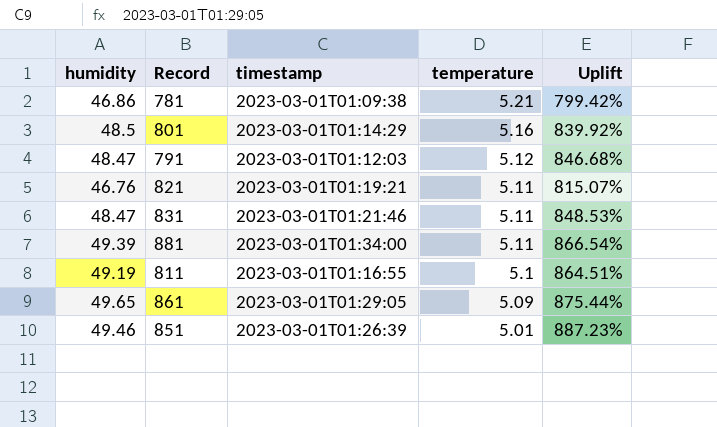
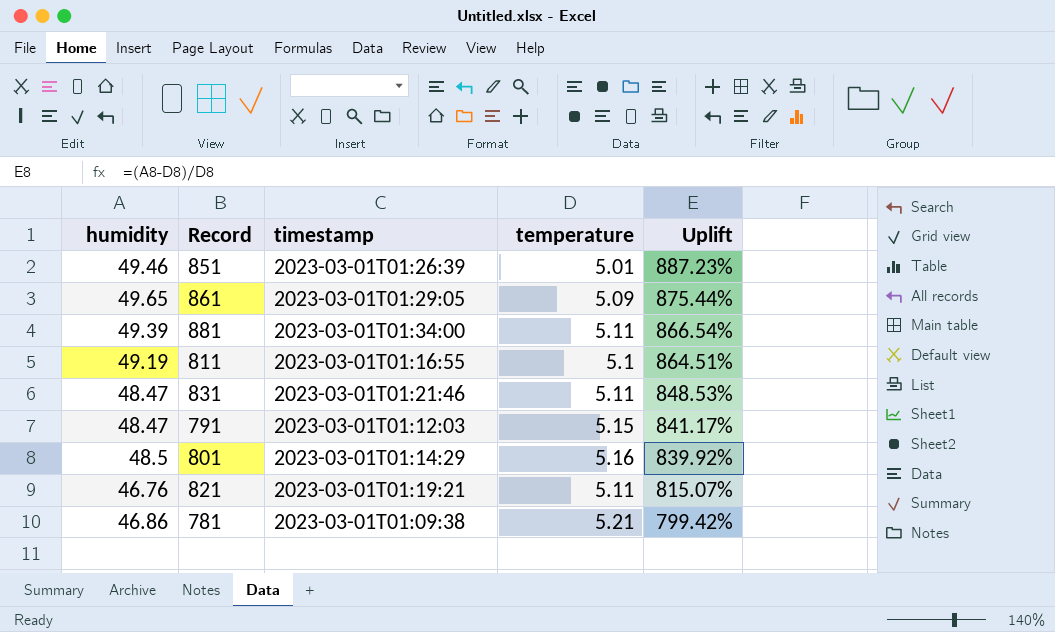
row order: temperature descending -> Uplift descending
791 | temperature: 5.12 -> 5.15
791 | Uplift: 846.68% -> 841.17%

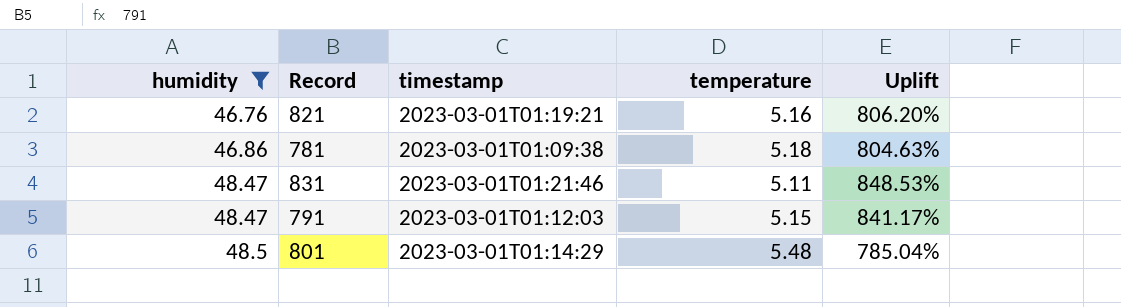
filter: none -> humidity <= 48.5
row order: Uplift descending -> humidity ascending
821 | temperature: 5.11 -> 5.16
821 | Uplift: 815.07% -> 806.20%
781 | temperature: 5.21 -> 5.18
781 | Uplift: 799.42% -> 804.63%
801 | temperature: 5.16 -> 5.48
801 | Uplift: 839.92% -> 785.04%

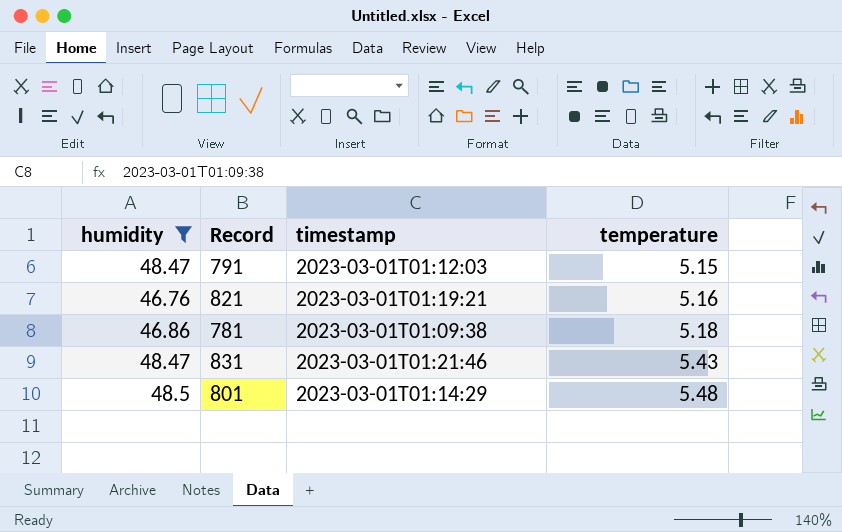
row order: humidity ascending -> temperature ascending
column Uplift | formula: ([humidity] - [temperature]) / [temperature] -> none
831 | temperature: 5.11 -> 5.43

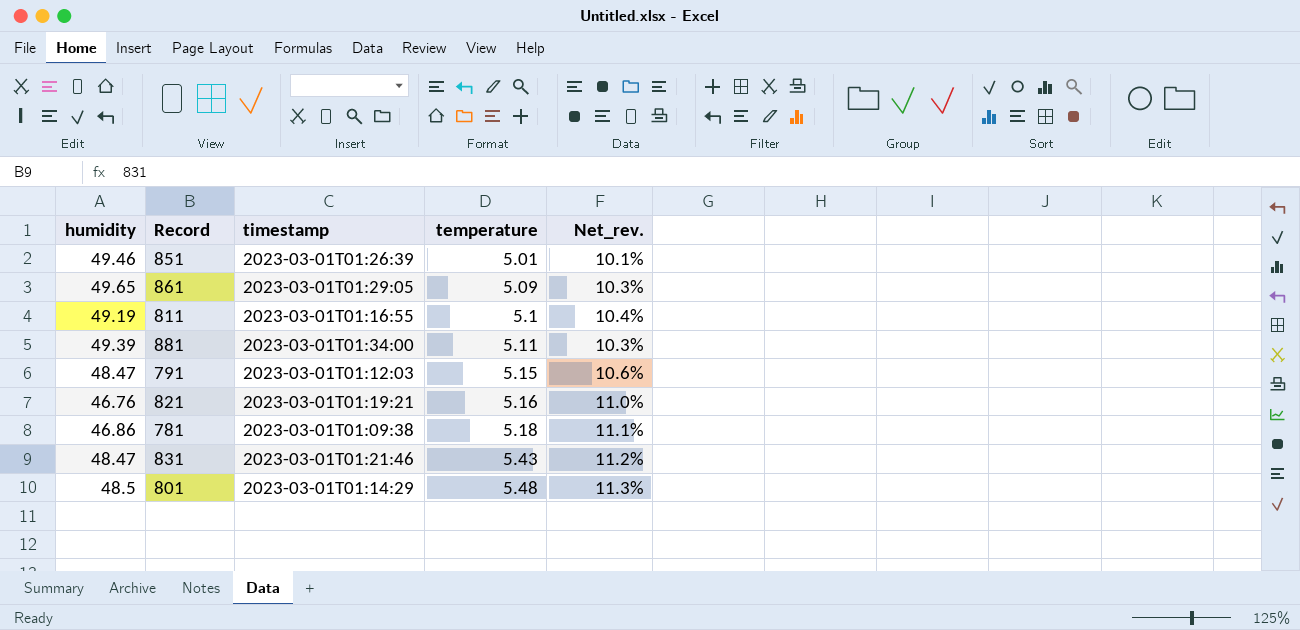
filter: humidity <= 48.5 -> none
column Net_rev. | formula: none -> [temperature] / [humidity]

